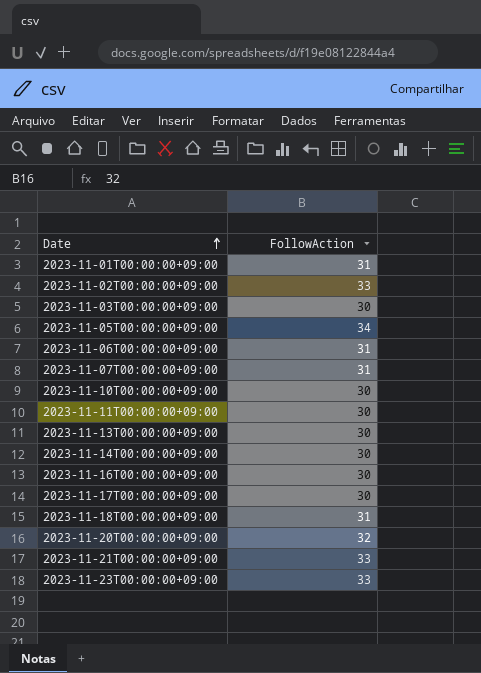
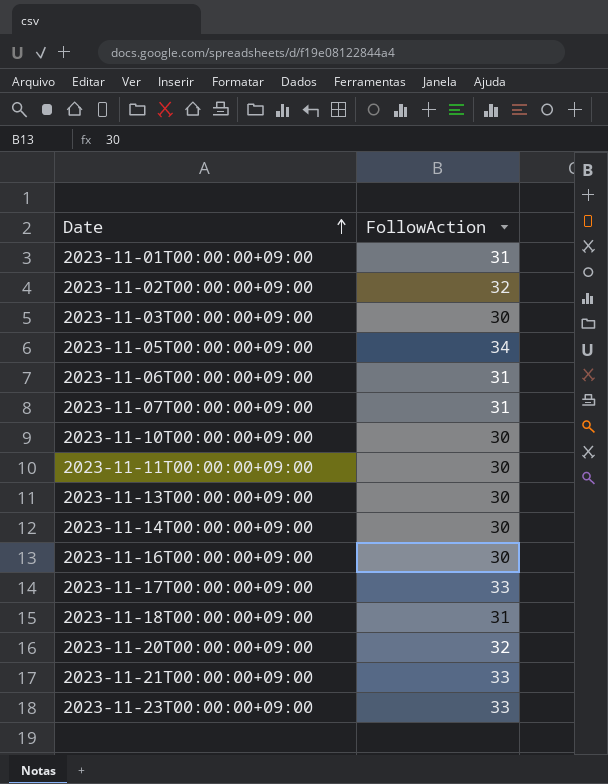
2023-11-02T00:00:00+09:00 | FollowAction: 33 -> 32
2023-11-17T00:00:00+09:00 | FollowAction: 30 -> 33

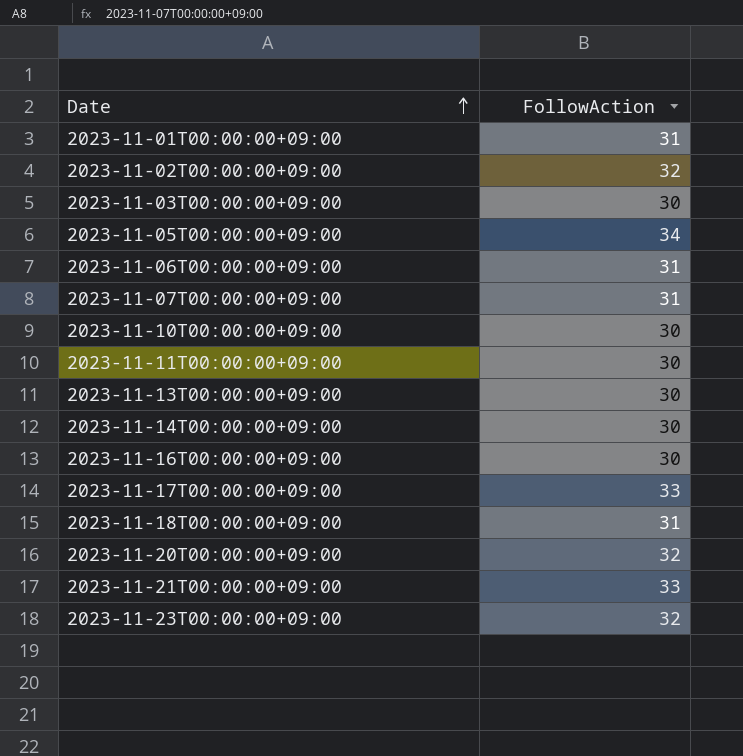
2023-11-23T00:00:00+09:00 | FollowAction: 33 -> 32

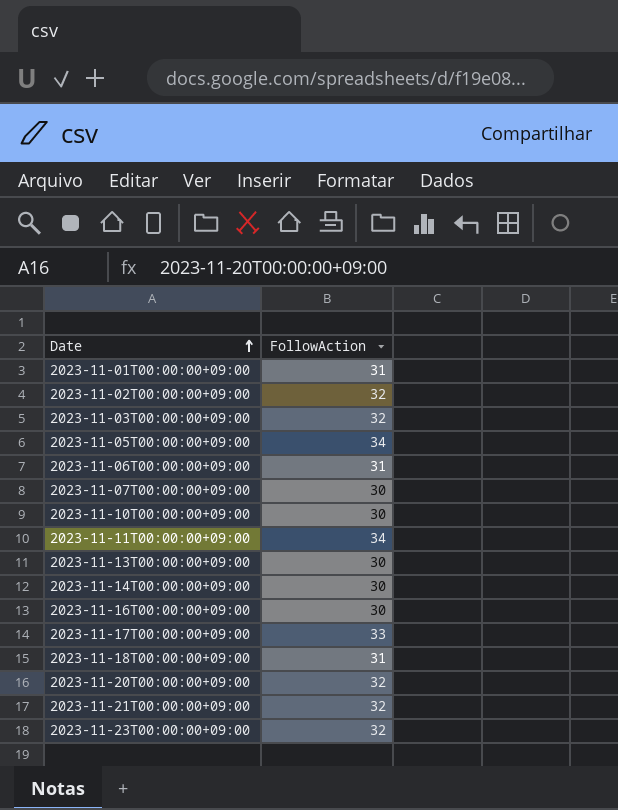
2023-11-03T00:00:00+09:00 | FollowAction: 30 -> 32
2023-11-07T00:00:00+09:00 | FollowAction: 31 -> 30
2023-11-11T00:00:00+09:00 | FollowAction: 30 -> 34
2023-11-21T00:00:00+09:00 | FollowAction: 33 -> 32

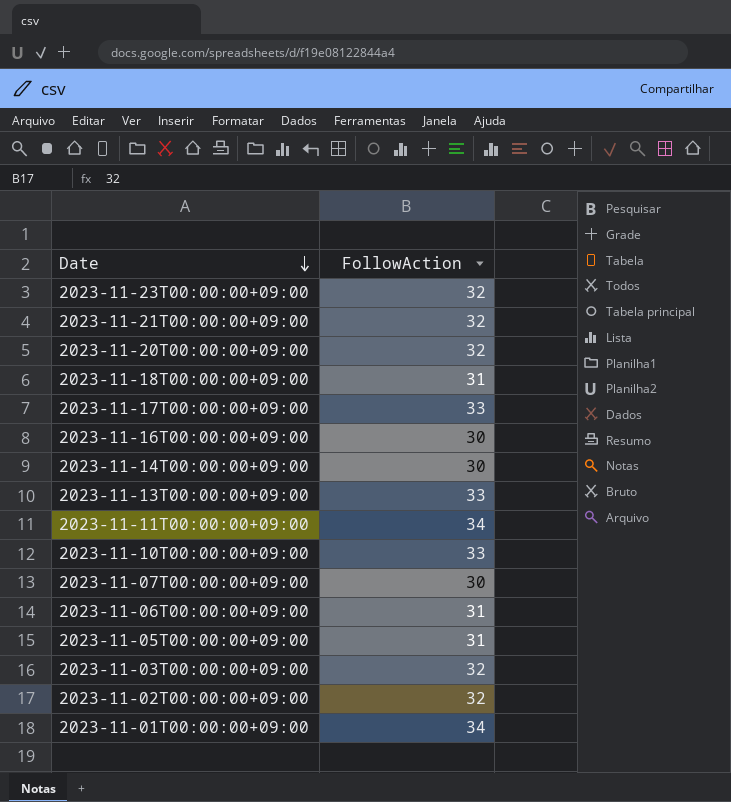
row order: Date ascending -> Date descending
2023-11-13T00:00:00+09:00 | FollowAction: 30 -> 33
2023-11-10T00:00:00+09:00 | FollowAction: 30 -> 33
2023-11-05T00:00:00+09:00 | FollowAction: 34 -> 31
2023-11-01T00:00:00+09:00 | FollowAction: 31 -> 34

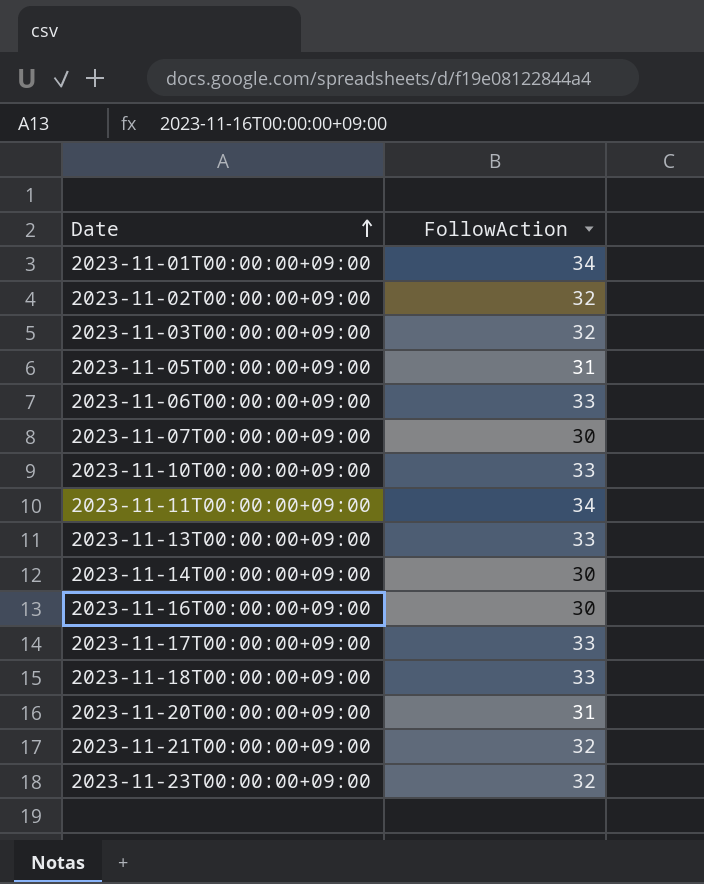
row order: Date descending -> Date ascending
2023-11-06T00:00:00+09:00 | FollowAction: 31 -> 33
2023-11-18T00:00:00+09:00 | FollowAction: 31 -> 33
2023-11-20T00:00:00+09:00 | FollowAction: 32 -> 31

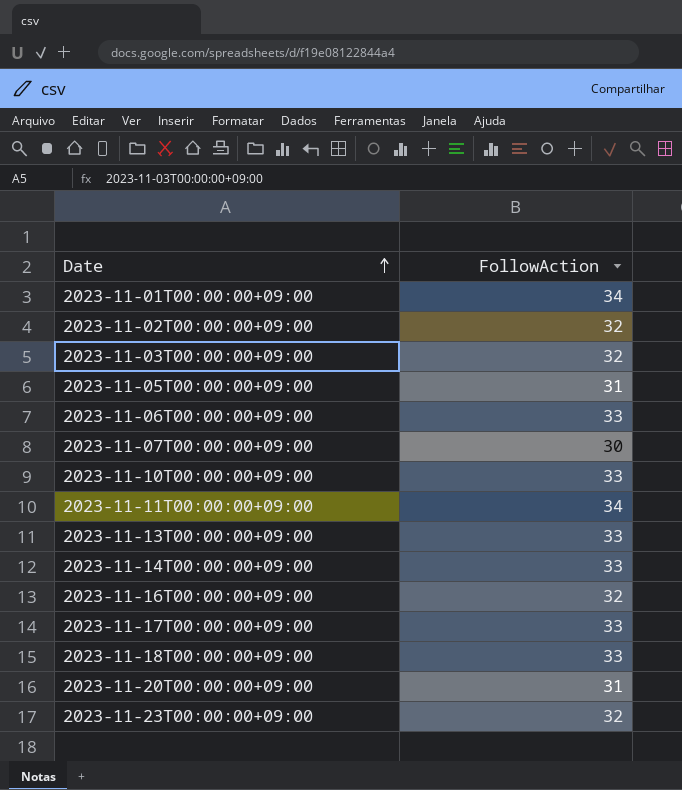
row 2023-11-21T00:00:00+09:00: 32 -> none
2023-11-14T00:00:00+09:00 | FollowAction: 30 -> 33
2023-11-16T00:00:00+09:00 | FollowAction: 30 -> 32

